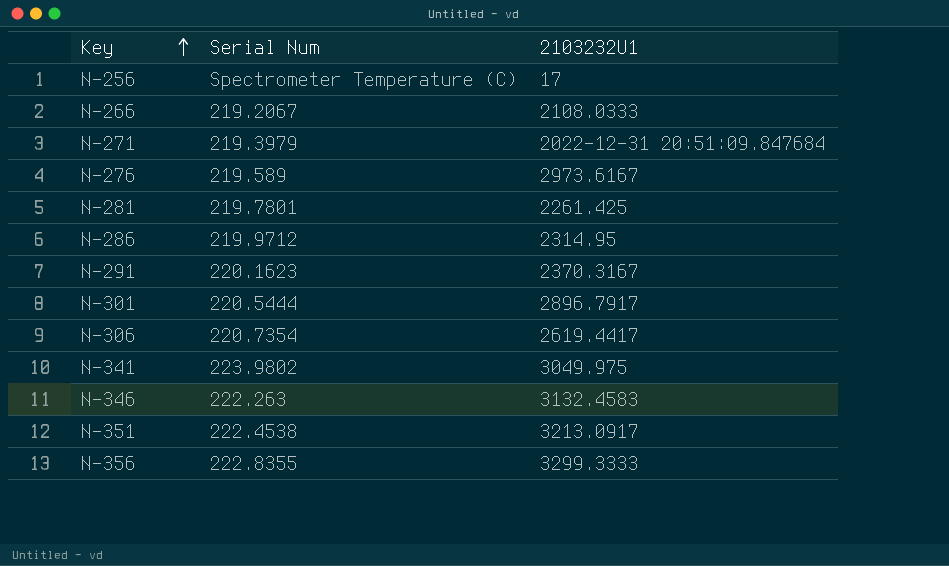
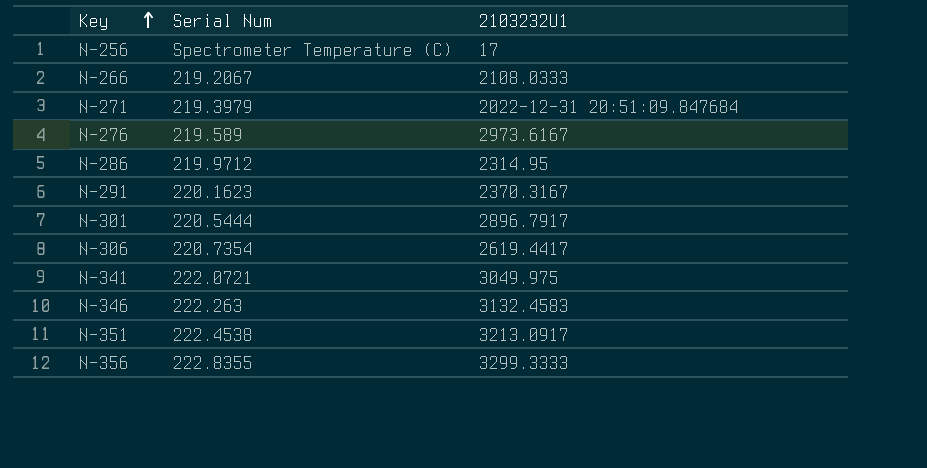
row N-281: 219.7801 | 2261.425 -> none
N-341 | Serial Num: 223.9802 -> 222.0721

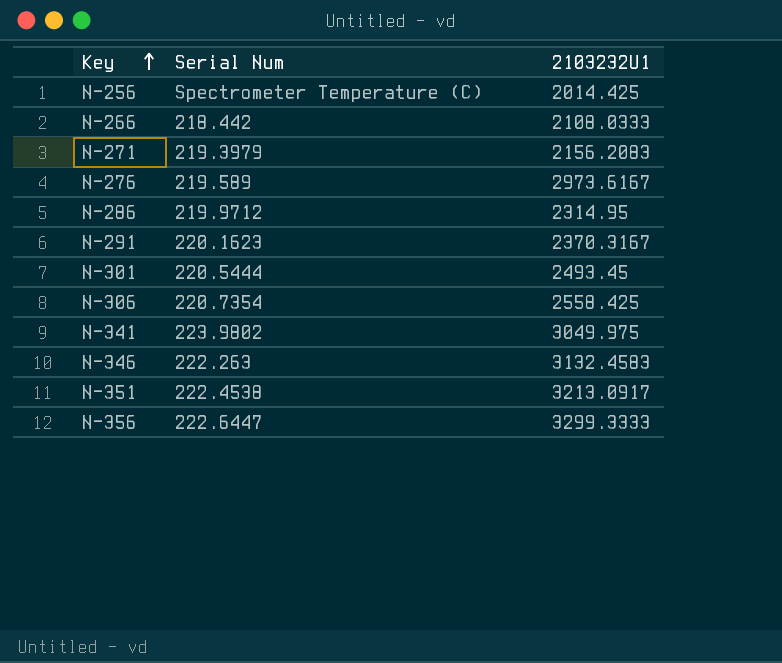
N-256 | 2103232U1: 17 -> 2014.425
N-266 | Serial Num: 219.2067 -> 218.442
N-271 | 2103232U1: 2022-12-31 20:51:09.847684 -> 2156.2083
N-301 | 2103232U1: 2896.7917 -> 2493.45
N-306 | 2103232U1: 2619.4417 -> 2558.425
N-341 | Serial Num: 222.0721 -> 223.9802
N-356 | Serial Num: 222.8355 -> 222.6447

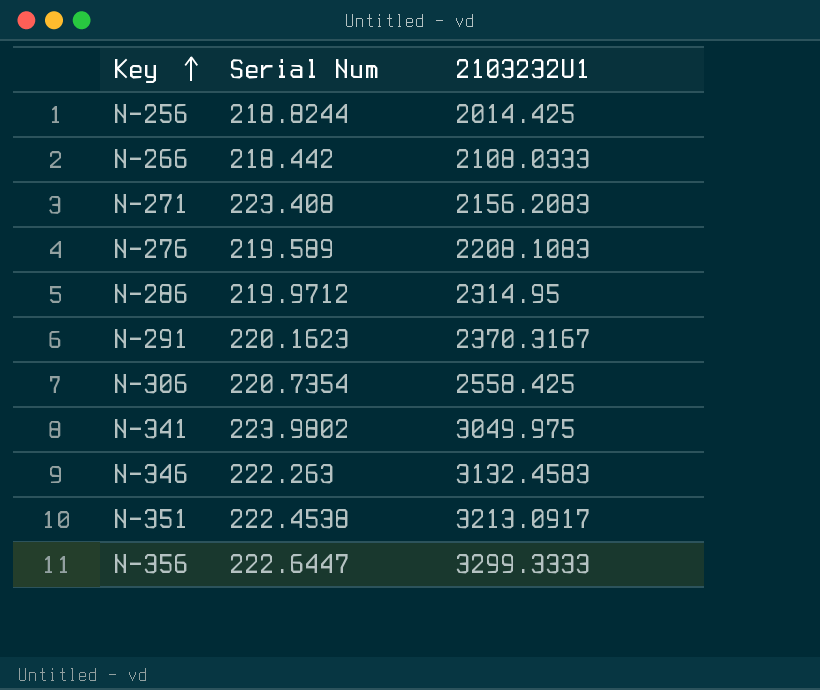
row N-301: 220.5444 | 2493.45 -> none
N-256 | Serial Num: Spectrometer Temperature (C) -> 218.8244
N-271 | Serial Num: 219.3979 -> 223.408
N-276 | 2103232U1: 2973.6167 -> 2208.1083

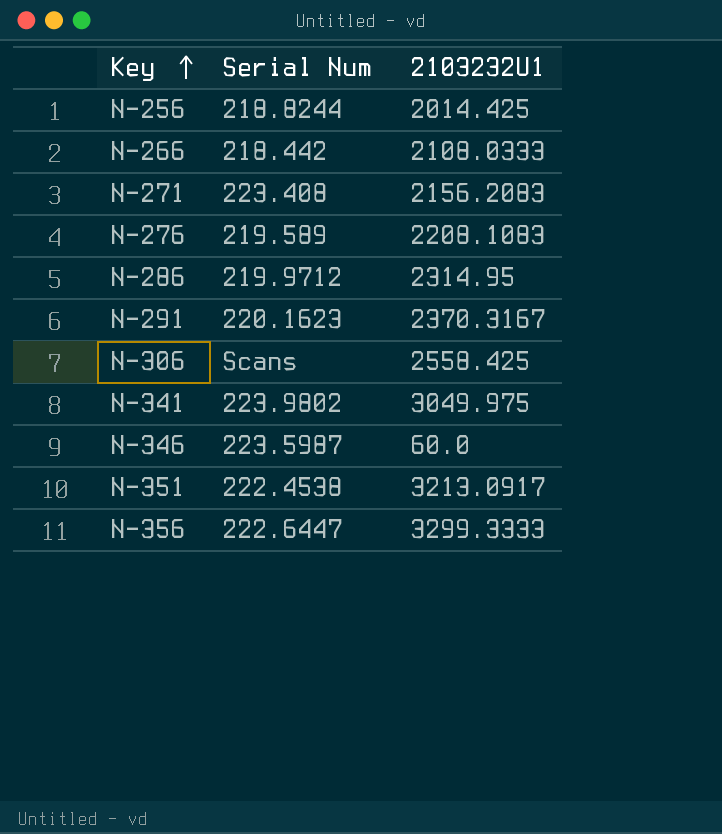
N-306 | Serial Num: 220.7354 -> Scans
N-346 | Serial Num: 222.263 -> 223.5987
N-346 | 2103232U1: 3132.4583 -> 60.0

